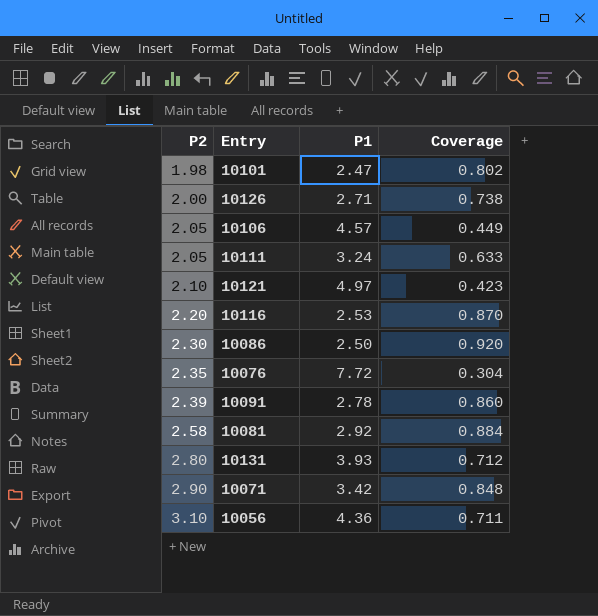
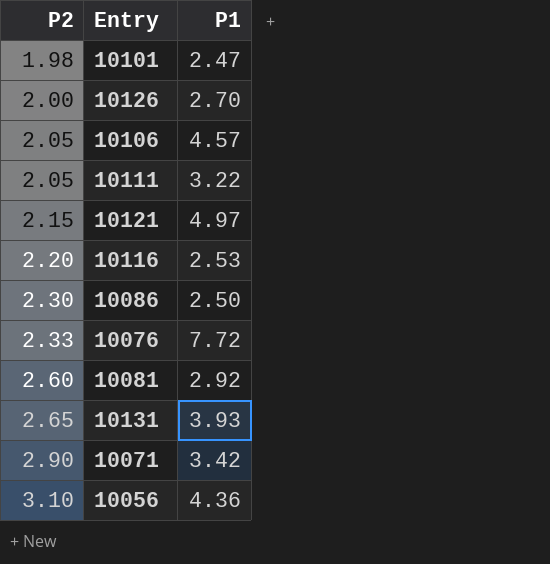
column Coverage | formula: [P2] / [P1] -> none
row 10091: 2.39 | 2.78 | 0.860 -> none
10126 | P1: 2.71 -> 2.70
10111 | P1: 3.24 -> 3.22
10121 | P2: 2.10 -> 2.15
10076 | P2: 2.35 -> 2.33
10081 | P2: 2.58 -> 2.60
10131 | P2: 2.80 -> 2.65

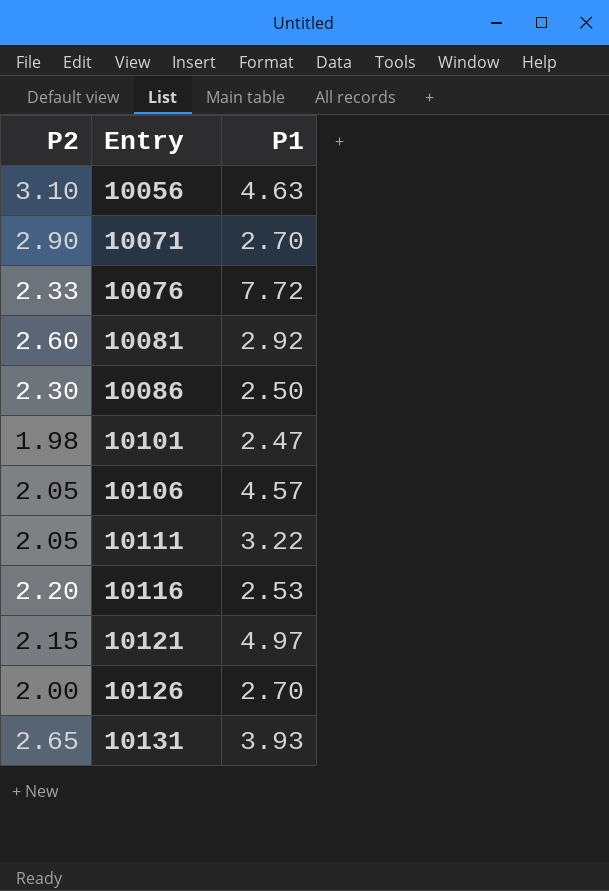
row order: P2 ascending -> Entry ascending
10056 | P1: 4.36 -> 4.63
10071 | P1: 3.42 -> 2.70

